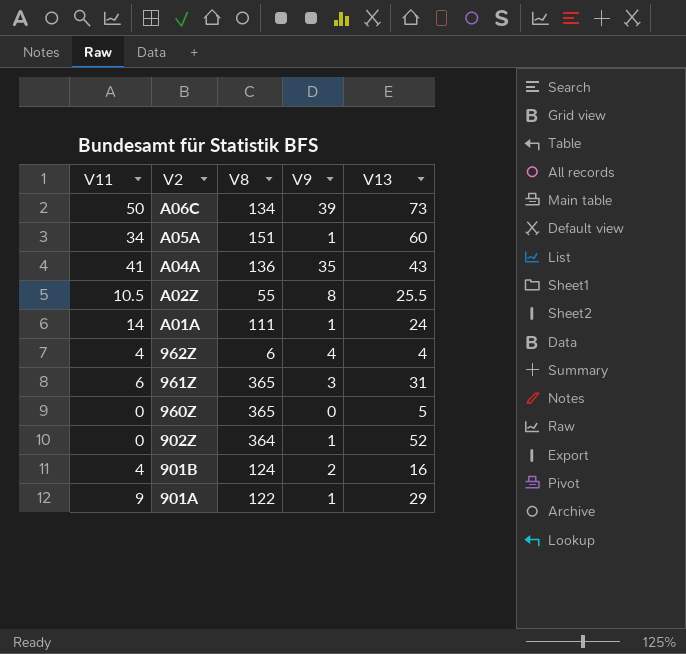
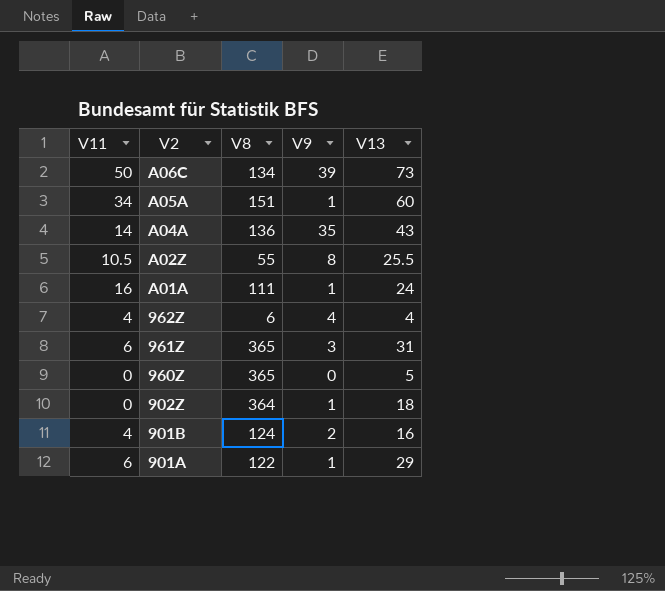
A04A | V11: 41 -> 14
A01A | V11: 14 -> 16
902Z | V13: 52 -> 18
901A | V11: 9 -> 6

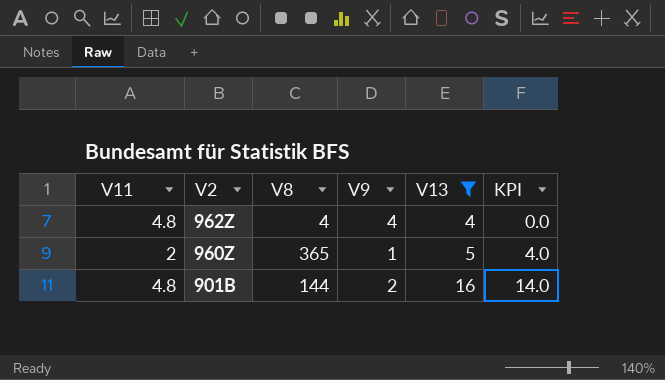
filter: none -> V13 <= 16
column KPI | formula: none -> [V13] - [V9]
962Z | V11: 4 -> 4.8
962Z | V8: 6 -> 4
960Z | V11: 0 -> 2
960Z | V9: 0 -> 1
901B | V11: 4 -> 4.8
901B | V8: 124 -> 144

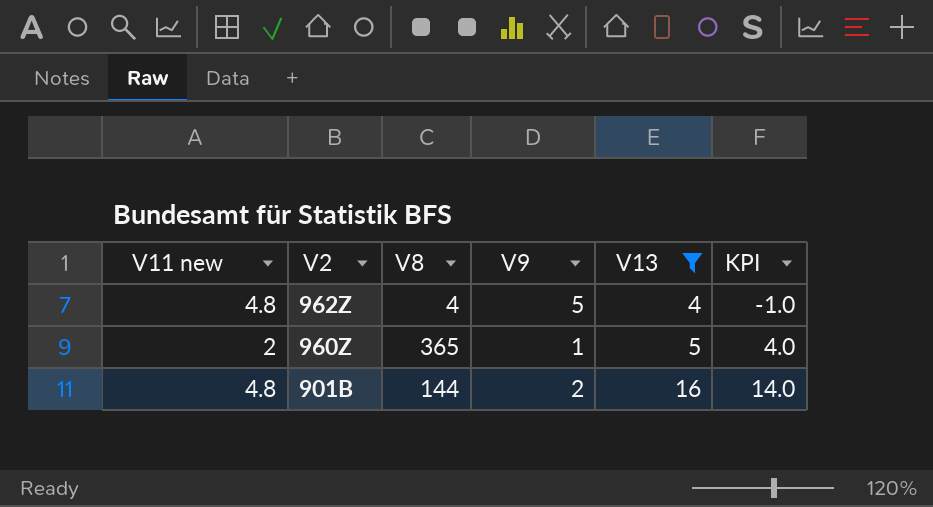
column name: V11 -> V11 new
962Z | V9: 4 -> 5
962Z | KPI: 0.0 -> -1.0

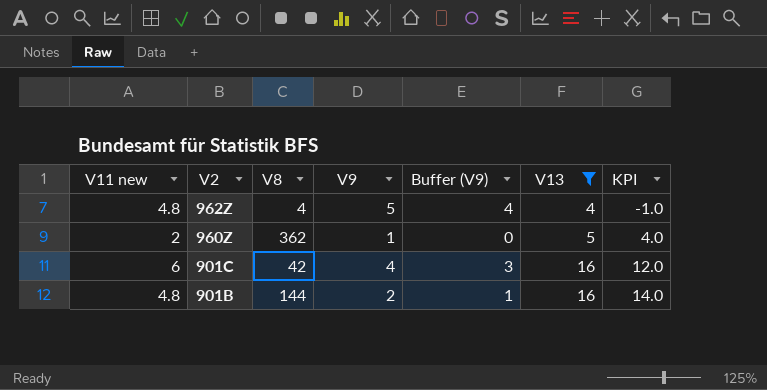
column Buffer (V9) | formula: none -> [V9] - 1
960Z | V8: 365 -> 362
row 901C: none -> 6 | 42 | 4 | 3 | 16 | 12.0

